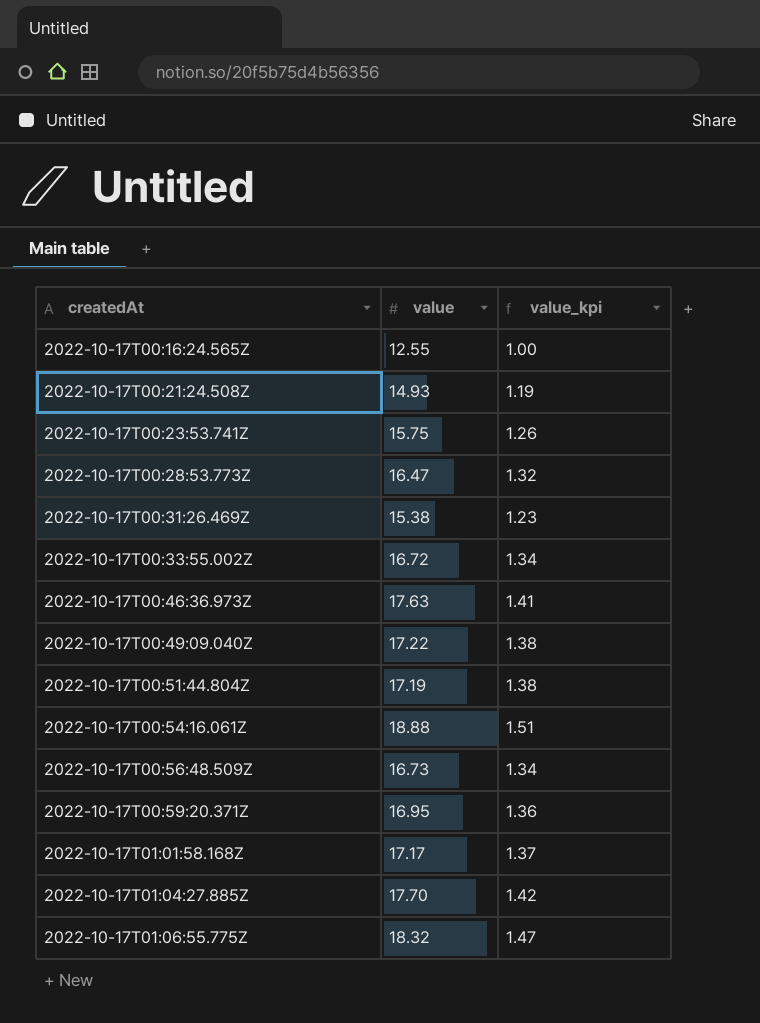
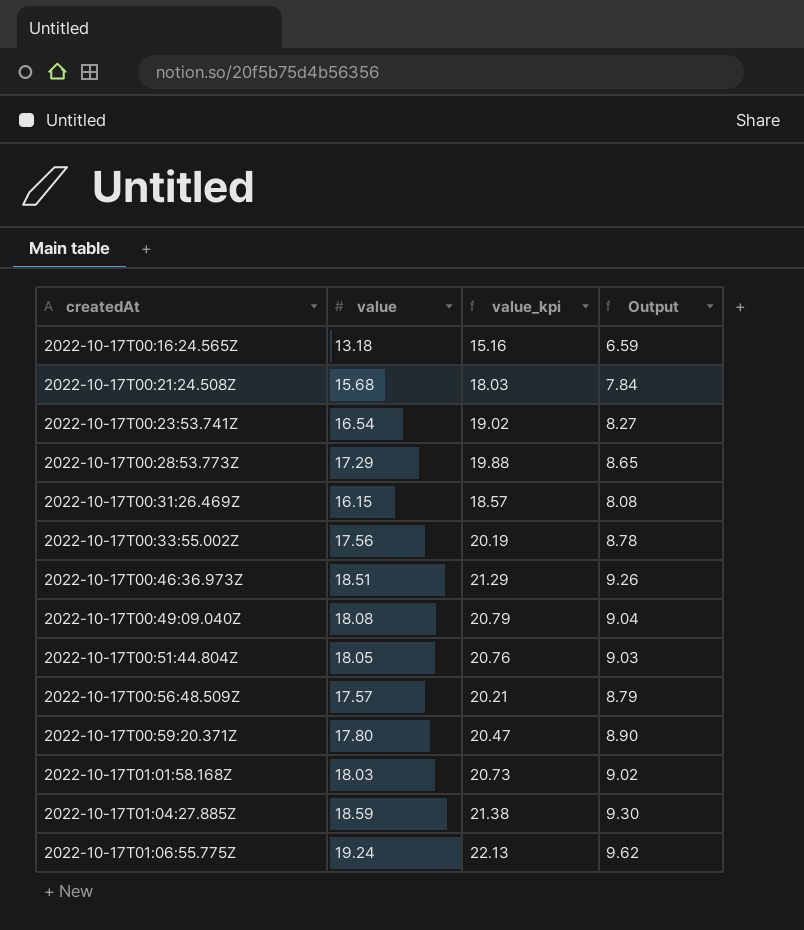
column value_kpi | formula: [value] * 0.08 -> [value] * 1.15
column Output | formula: none -> [value] * 0.5
row 2022-10-17T00:54:16.061Z: 18.88 | 1.51 -> none
2022-10-17T00:16:24.565Z | value: 12.55 -> 13.18
2022-10-17T00:21:24.508Z | value: 14.93 -> 15.68
2022-10-17T00:23:53.741Z | value: 15.75 -> 16.54
2022-10-17T00:28:53.773Z | value: 16.47 -> 17.29
2022-10-17T00:31:26.469Z | value: 15.38 -> 16.15
2022-10-17T00:33:55.002Z | value: 16.72 -> 17.56
2022-10-17T00:46:36.973Z | value: 17.63 -> 18.51
2022-10-17T00:49:09.040Z | value: 17.22 -> 18.08
2022-10-17T00:51:44.804Z | value: 17.19 -> 18.05
2022-10-17T00:56:48.509Z | value: 16.73 -> 17.57
2022-10-17T00:59:20.371Z | value: 16.95 -> 17.80
2022-10-17T01:01:58.168Z | value: 17.17 -> 18.03
2022-10-17T01:04:27.885Z | value: 17.70 -> 18.59
2022-10-17T01:06:55.775Z | value: 18.32 -> 19.24

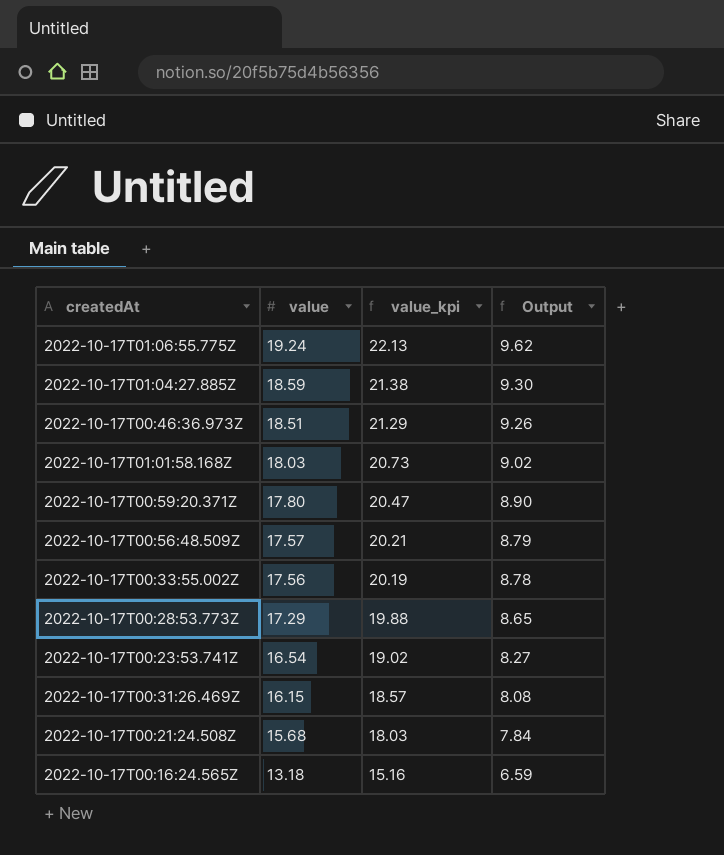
row order: createdAt ascending -> value descending
row 2022-10-17T00:49:09.040Z: 18.08 | 20.79 | 9.04 -> none
row 2022-10-17T00:51:44.804Z: 18.05 | 20.76 | 9.03 -> none

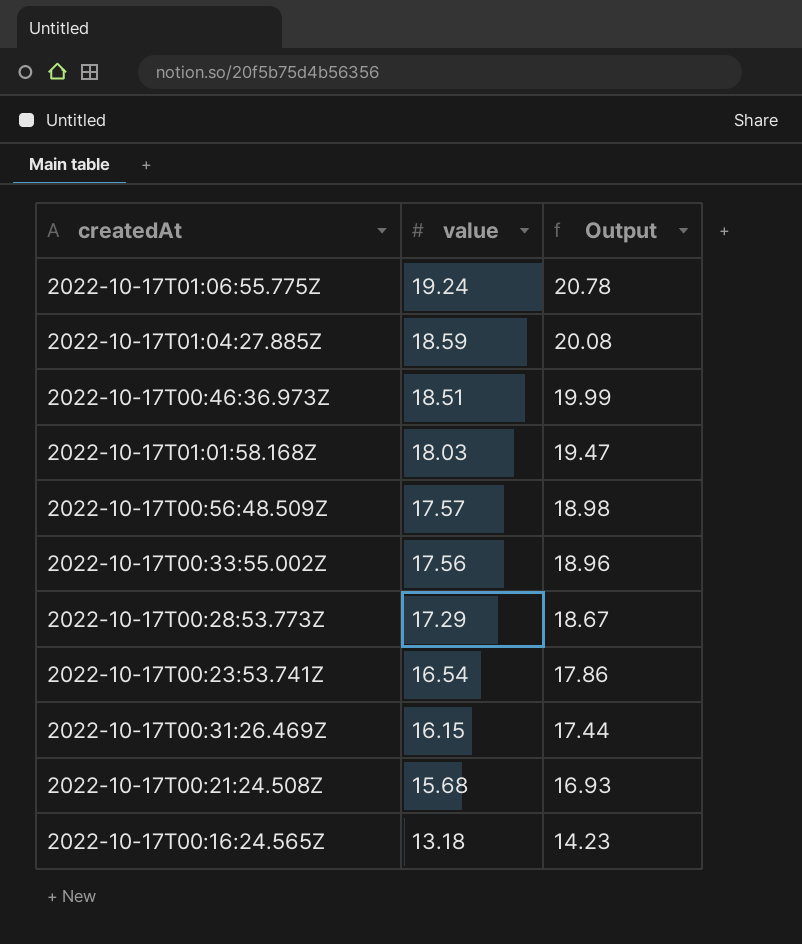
column value_kpi | formula: [value] * 1.15 -> none
column Output | formula: [value] * 0.5 -> [value] * 1.08
row 2022-10-17T00:59:20.371Z: 17.80 | 20.47 | 8.90 -> none

